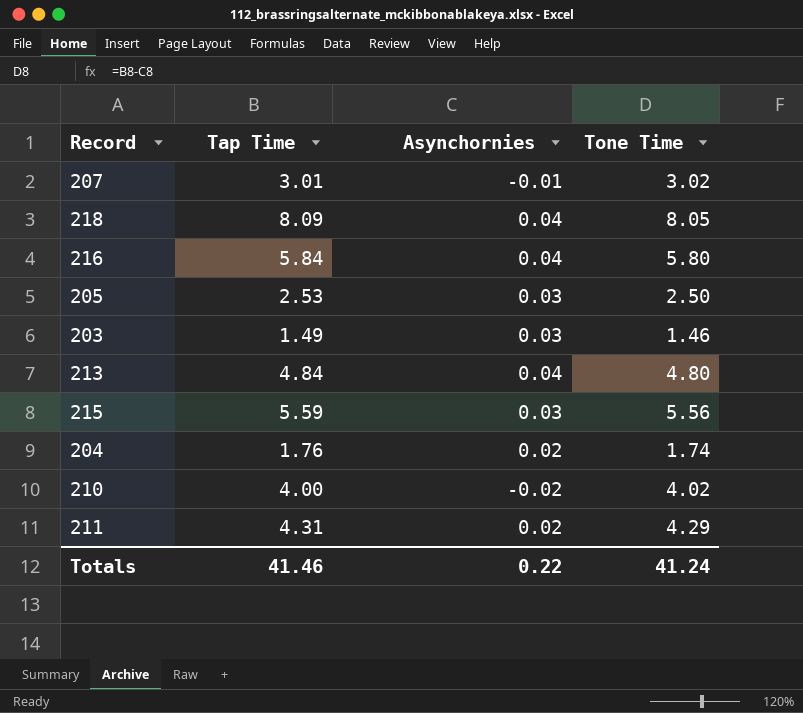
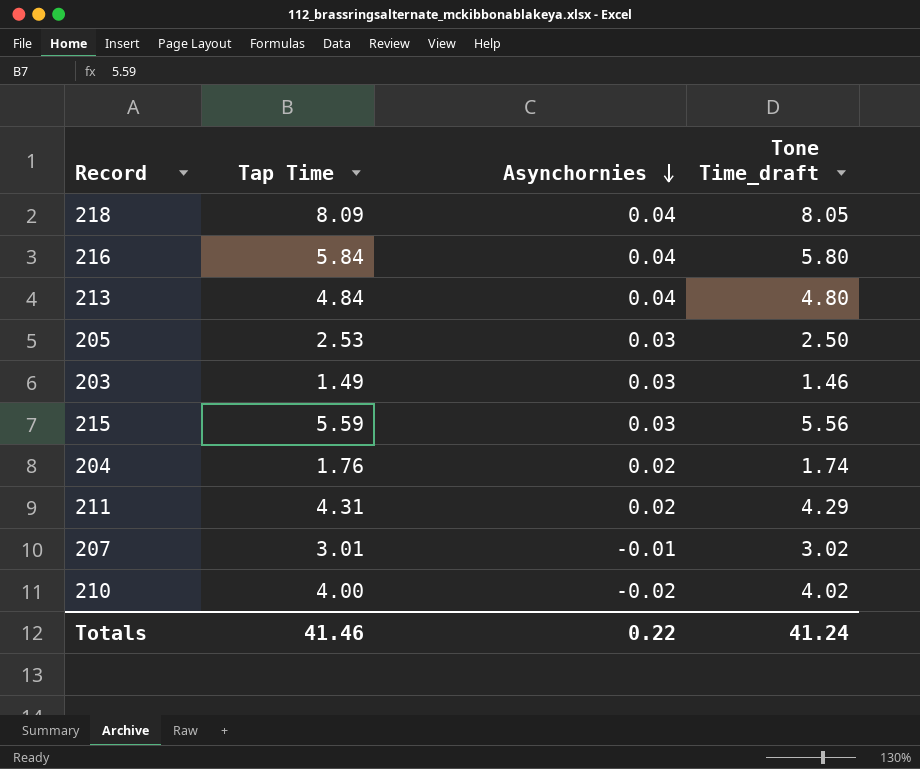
row order: none -> Asynchornies descending
column name: Tone Time -> Tone Time_draft

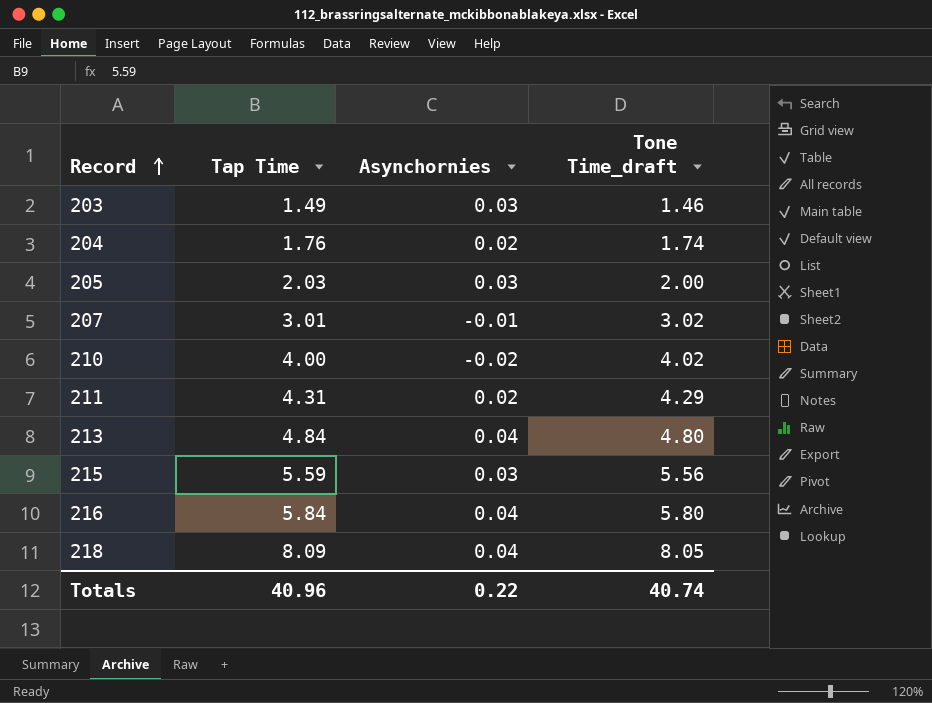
row order: Asynchornies descending -> Record ascending
205 | Tap Time: 2.53 -> 2.03
205 | Tone Time_draft: 2.50 -> 2.00
Totals | Tap Time: 41.46 -> 40.96
Totals | Tone Time_draft: 41.24 -> 40.74

